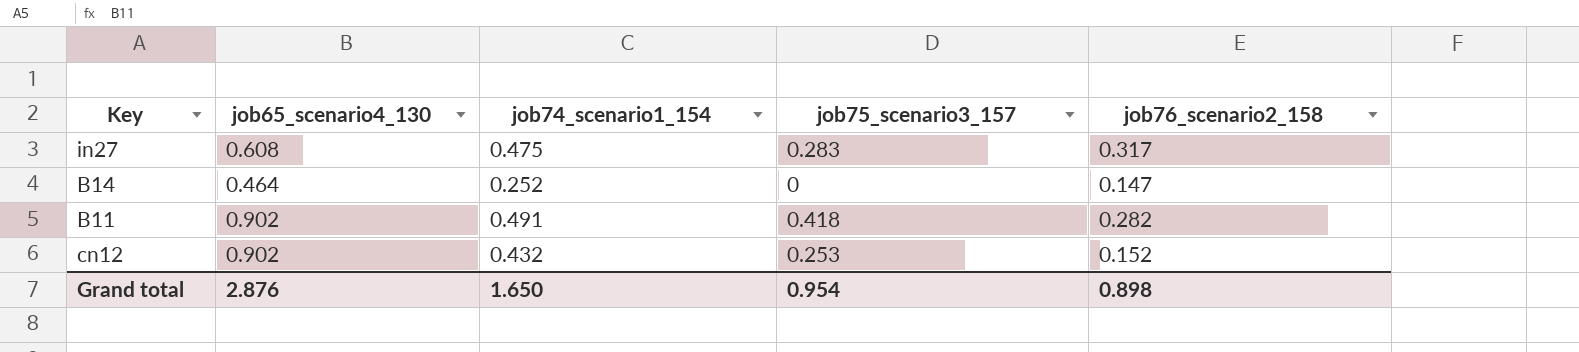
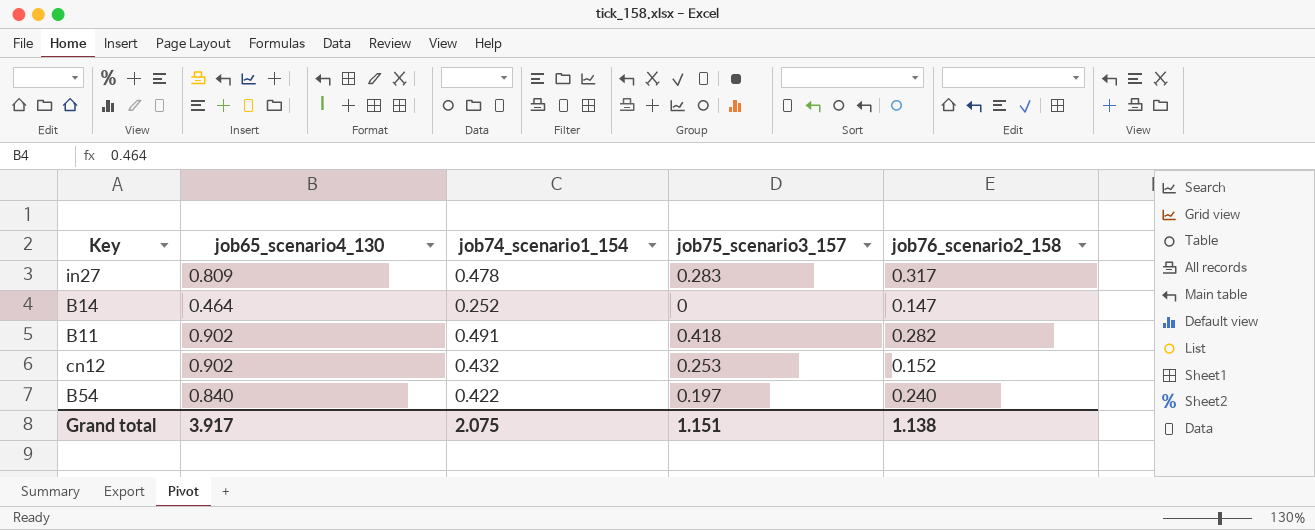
in27 | job65_scenario4_130: 0.608 -> 0.809
in27 | job74_scenario1_154: 0.475 -> 0.478
row B54: none -> 0.840 | 0.422 | 0.197 | 0.240
Grand total | job65_scenario4_130: 2.876 -> 3.917
Grand total | job74_scenario1_154: 1.650 -> 2.075
Grand total | job75_scenario3_157: 0.954 -> 1.151
Grand total | job76_scenario2_158: 0.898 -> 1.138

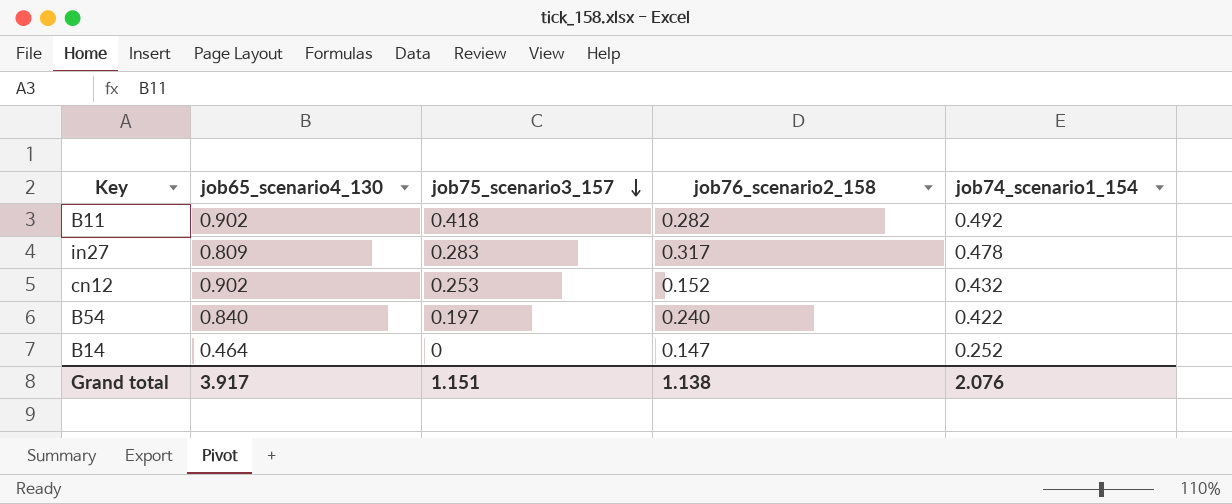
row order: none -> job75_scenario3_157 descending
column job74_scenario1_154 | position: 3 -> 5
B11 | job74_scenario1_154: 0.491 -> 0.492
Grand total | job74_scenario1_154: 2.075 -> 2.076

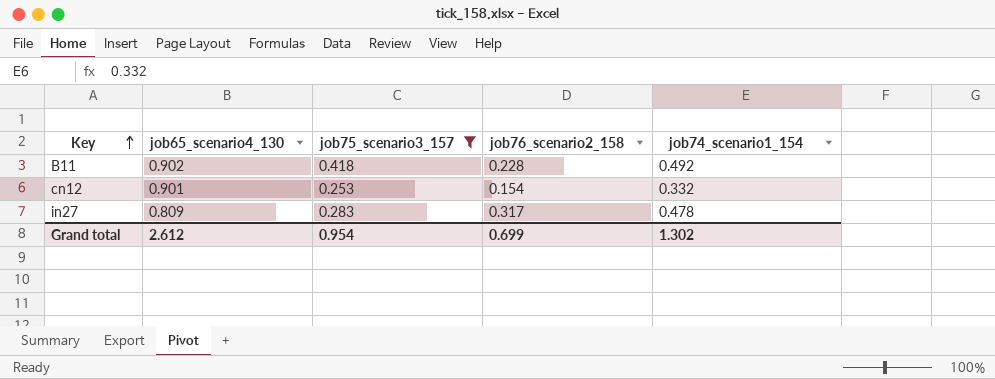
filter: none -> job75_scenario3_157 >= 0.253
row order: job75_scenario3_157 descending -> Key ascending
B11 | job76_scenario2_158: 0.282 -> 0.228
cn12 | job65_scenario4_130: 0.902 -> 0.901
cn12 | job76_scenario2_158: 0.152 -> 0.154
cn12 | job74_scenario1_154: 0.432 -> 0.332
Grand total | job65_scenario4_130: 3.917 -> 2.612
Grand total | job75_scenario3_157: 1.151 -> 0.954
Grand total | job76_scenario2_158: 1.138 -> 0.699
Grand total | job74_scenario1_154: 2.076 -> 1.302

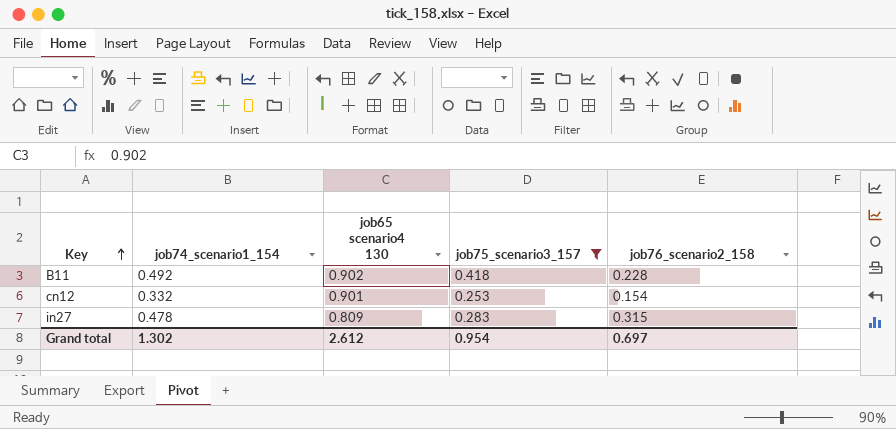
column job74_scenario1_154 | position: 5 -> 2
column name: job65_scenario4_130 -> job65 scenario4 130
in27 | job76_scenario2_158: 0.317 -> 0.315
Grand total | job76_scenario2_158: 0.699 -> 0.697

